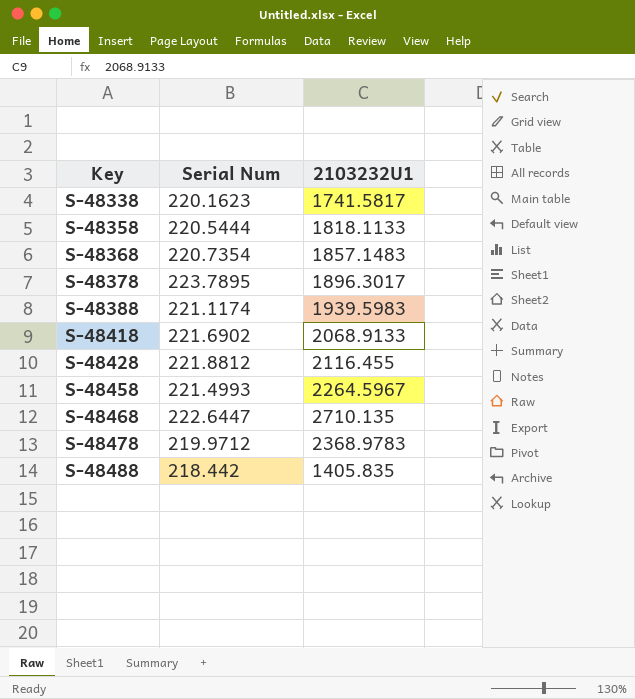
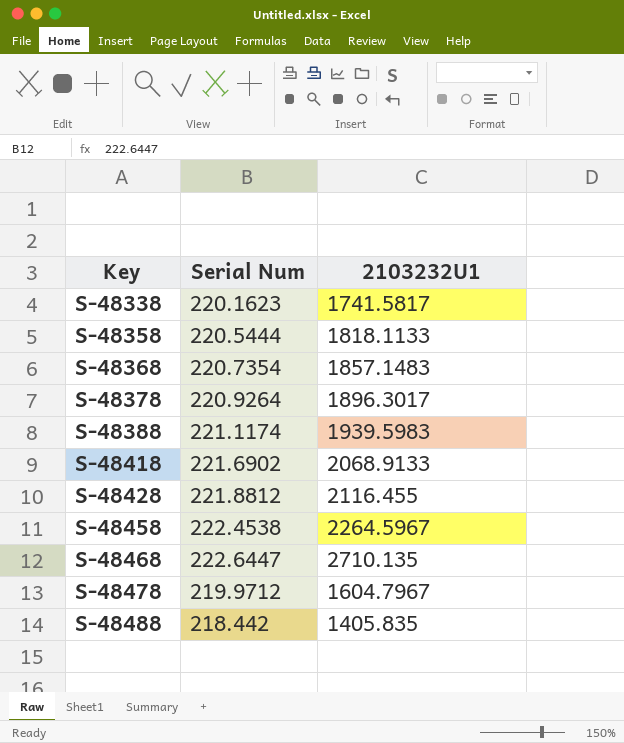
S-48378 | Serial Num: 223.7895 -> 220.9264
S-48458 | Serial Num: 221.4993 -> 222.4538
S-48478 | 2103232U1: 2368.9783 -> 1604.7967

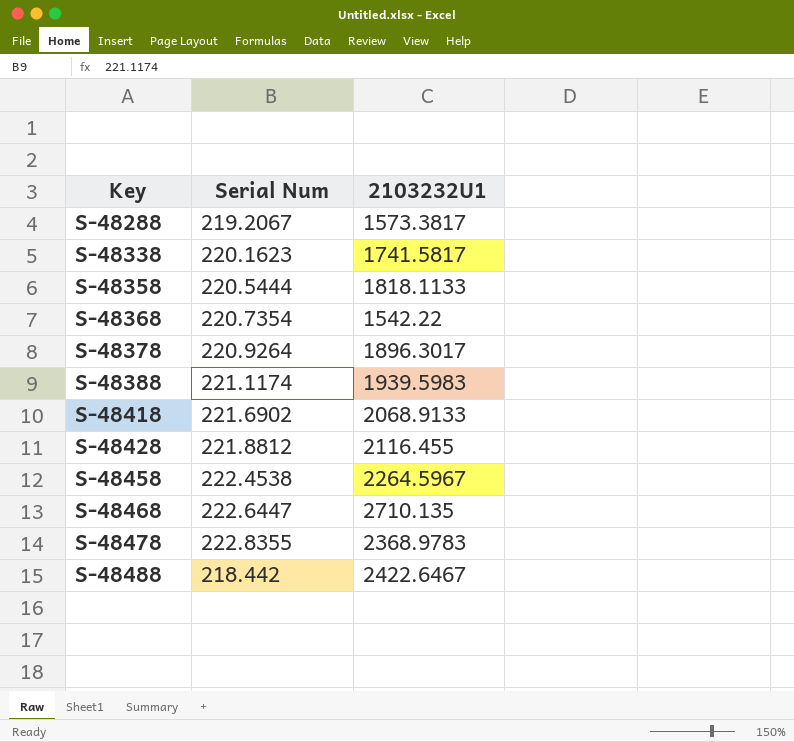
row S-48288: none -> 219.2067 | 1573.3817
S-48368 | 2103232U1: 1857.1483 -> 1542.22
S-48478 | Serial Num: 219.9712 -> 222.8355
S-48478 | 2103232U1: 1604.7967 -> 2368.9783
S-48488 | 2103232U1: 1405.835 -> 2422.6467

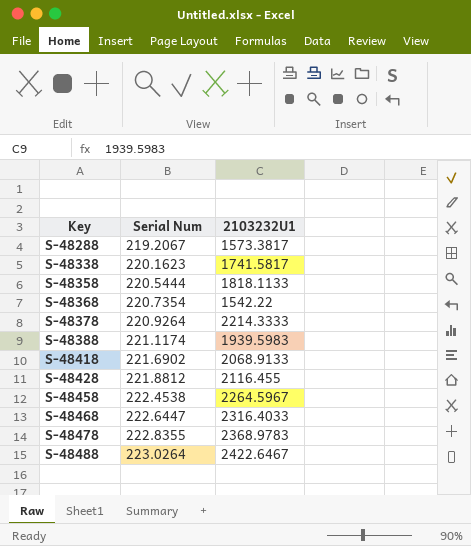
S-48378 | 2103232U1: 1896.3017 -> 2214.3333
S-48468 | 2103232U1: 2710.135 -> 2316.4033
S-48488 | Serial Num: 218.442 -> 223.0264

